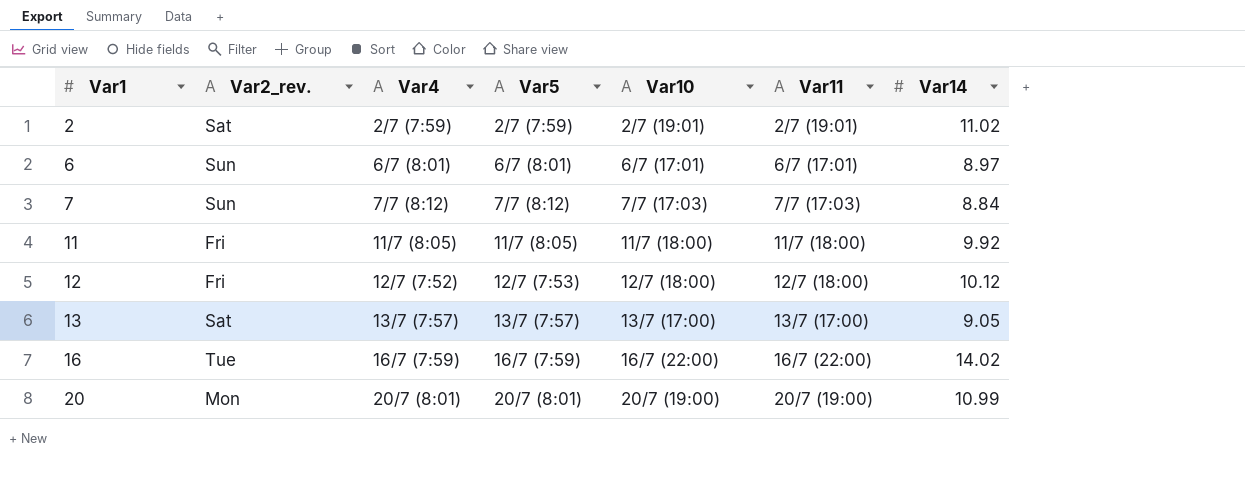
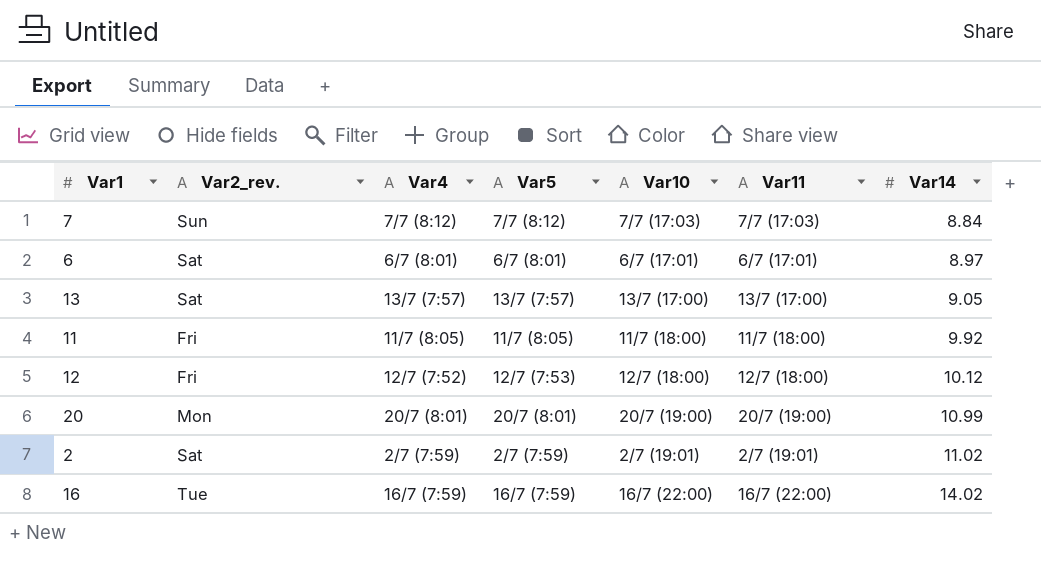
row order: Var1 ascending -> Var14 ascending
6 | Var2_rev.: Sun -> Sat

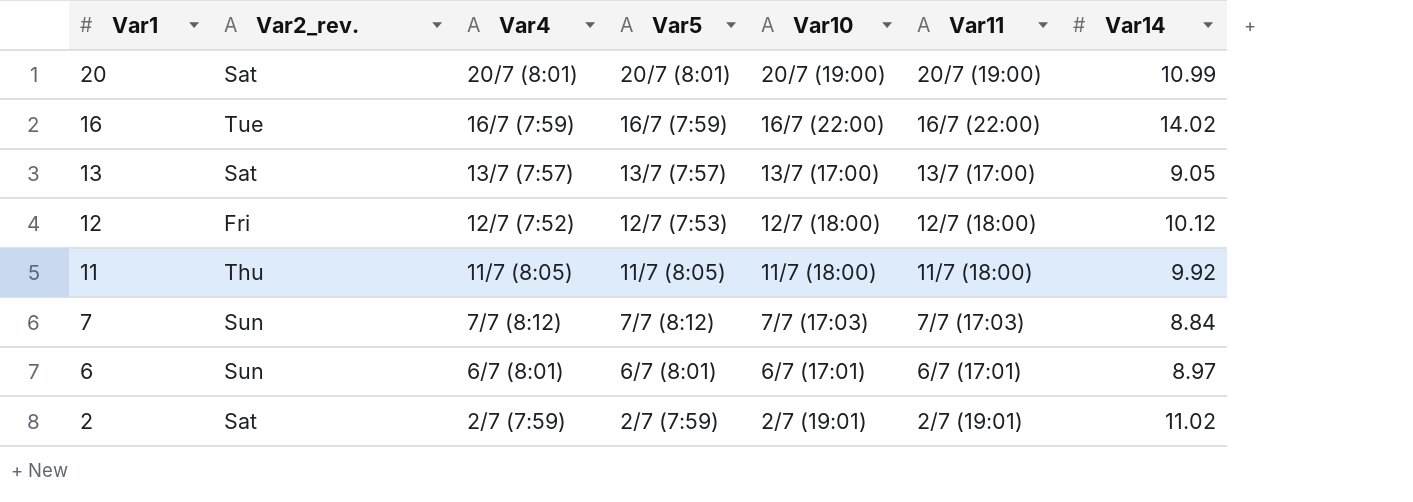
row order: Var14 ascending -> Var1 descending
20 | Var2_rev.: Mon -> Sat
11 | Var2_rev.: Fri -> Thu
6 | Var2_rev.: Sat -> Sun

